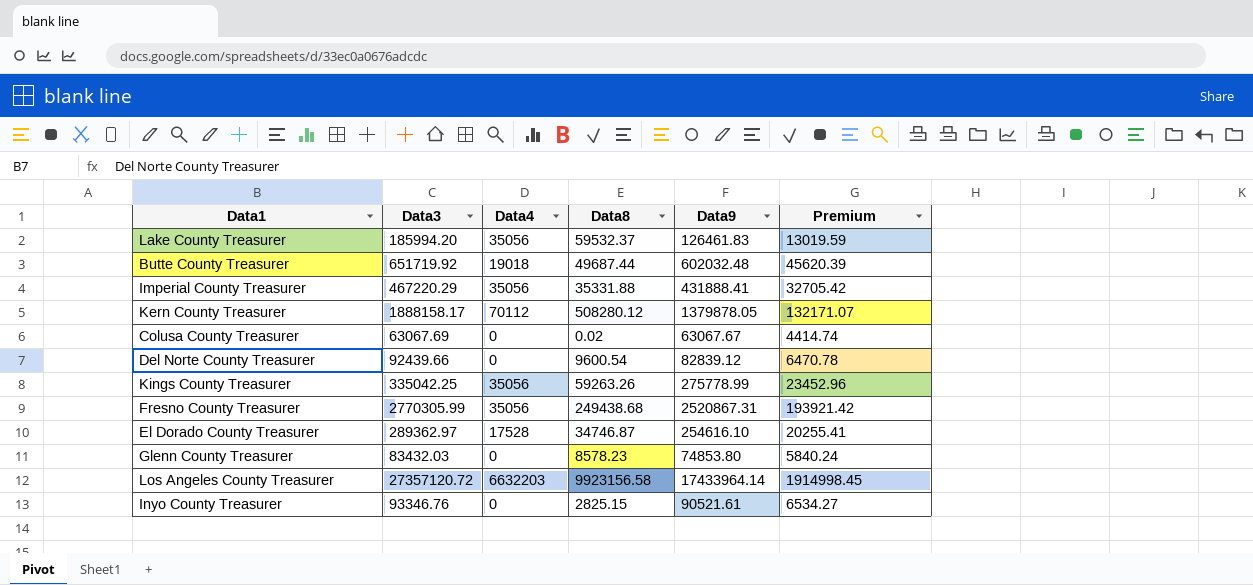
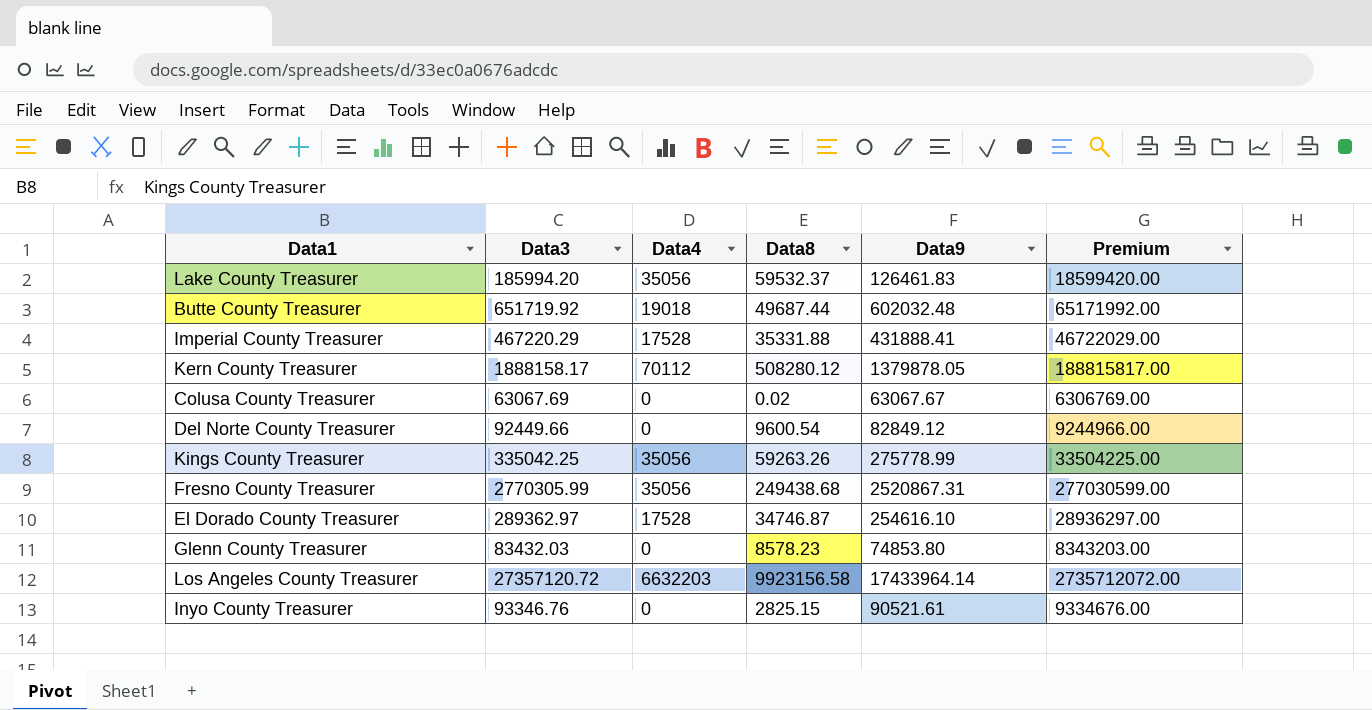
column Premium | formula: [Data3] * 0.07 -> [Data3] * 100
Imperial County Treasurer | Data4: 35056 -> 17528
Del Norte County Treasurer | Data3: 92439.66 -> 92449.66
Del Norte County Treasurer | Data9: 82839.12 -> 82849.12

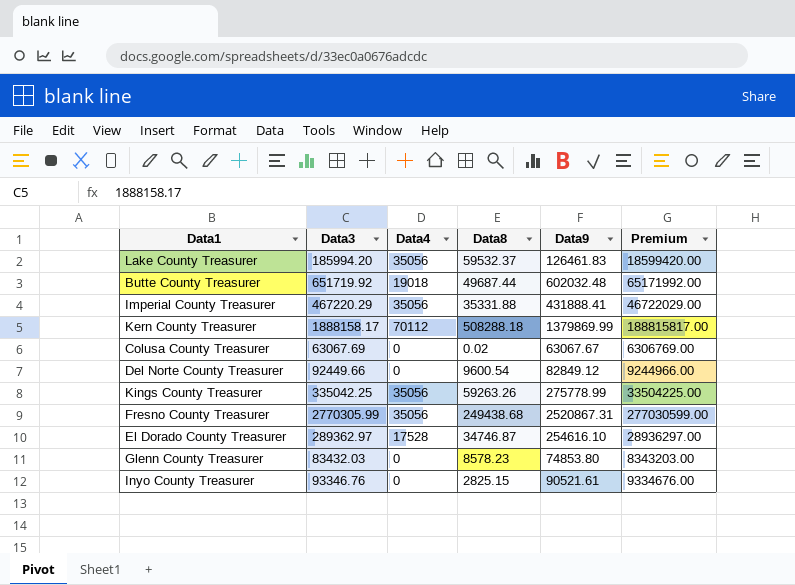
row Los Angeles County Treasurer: 27357120.72 | 6632203 | 9923156.58 | 17433964.14 | 2735712072.00 -> none
Imperial County Treasurer | Data4: 17528 -> 35056
Kern County Treasurer | Data8: 508280.12 -> 508288.18
Kern County Treasurer | Data9: 1379878.05 -> 1379869.99

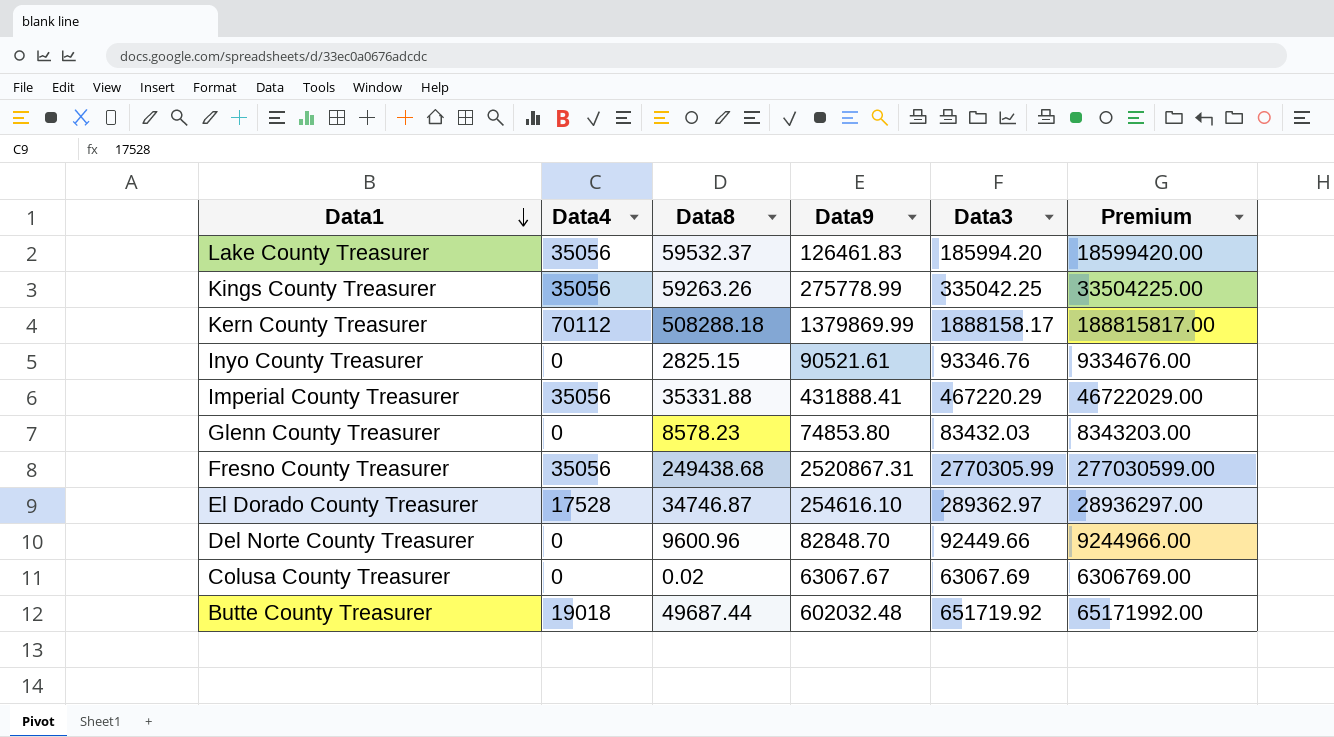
row order: none -> Data1 descending
column Data3 | position: 2 -> 5
Del Norte County Treasurer | Data8: 9600.54 -> 9600.96
Del Norte County Treasurer | Data9: 82849.12 -> 82848.70

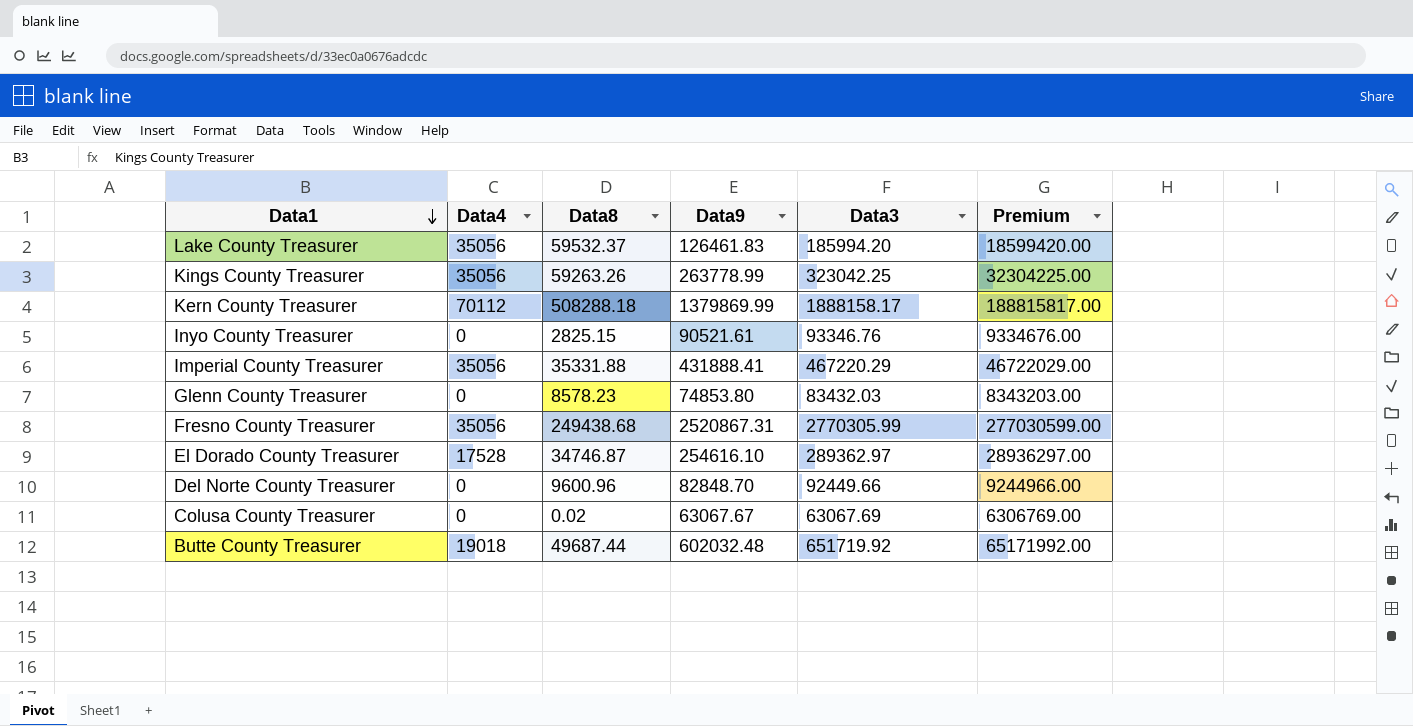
Kings County Treasurer | Data9: 275778.99 -> 263778.99
Kings County Treasurer | Data3: 335042.25 -> 323042.25
Kings County Treasurer | Premium: 33504225.00 -> 32304225.00

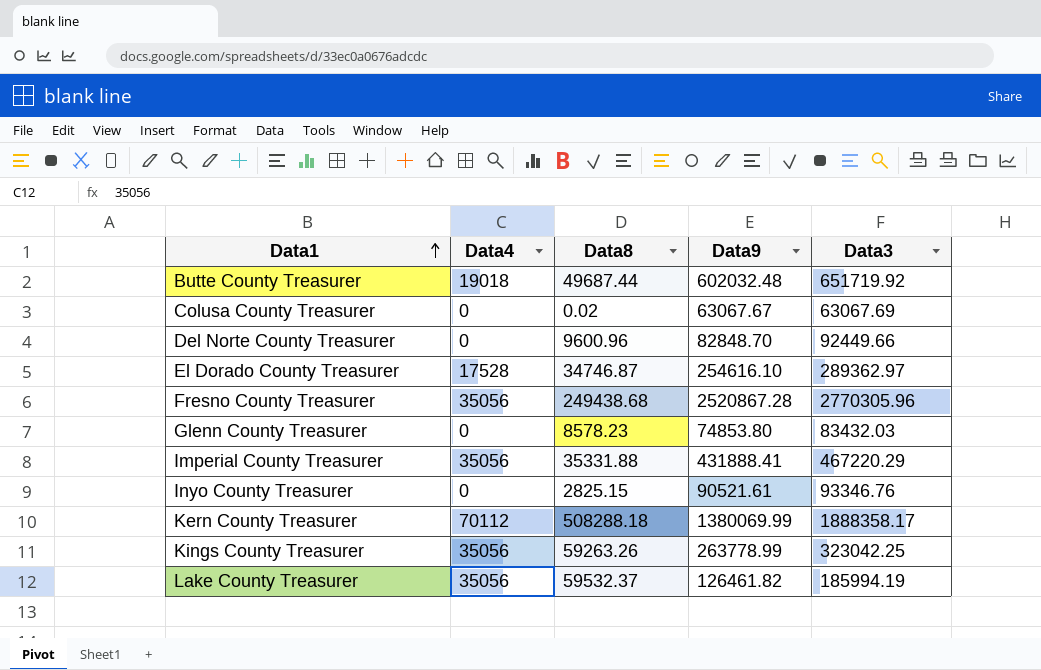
row order: Data1 descending -> Data1 ascending
column Premium | formula: [Data3] * 100 -> none
Fresno County Treasurer | Data9: 2520867.31 -> 2520867.28
Fresno County Treasurer | Data3: 2770305.99 -> 2770305.96
Kern County Treasurer | Data9: 1379869.99 -> 1380069.99
Kern County Treasurer | Data3: 1888158.17 -> 1888358.17
Lake County Treasurer | Data9: 126461.83 -> 126461.82
Lake County Treasurer | Data3: 185994.20 -> 185994.19

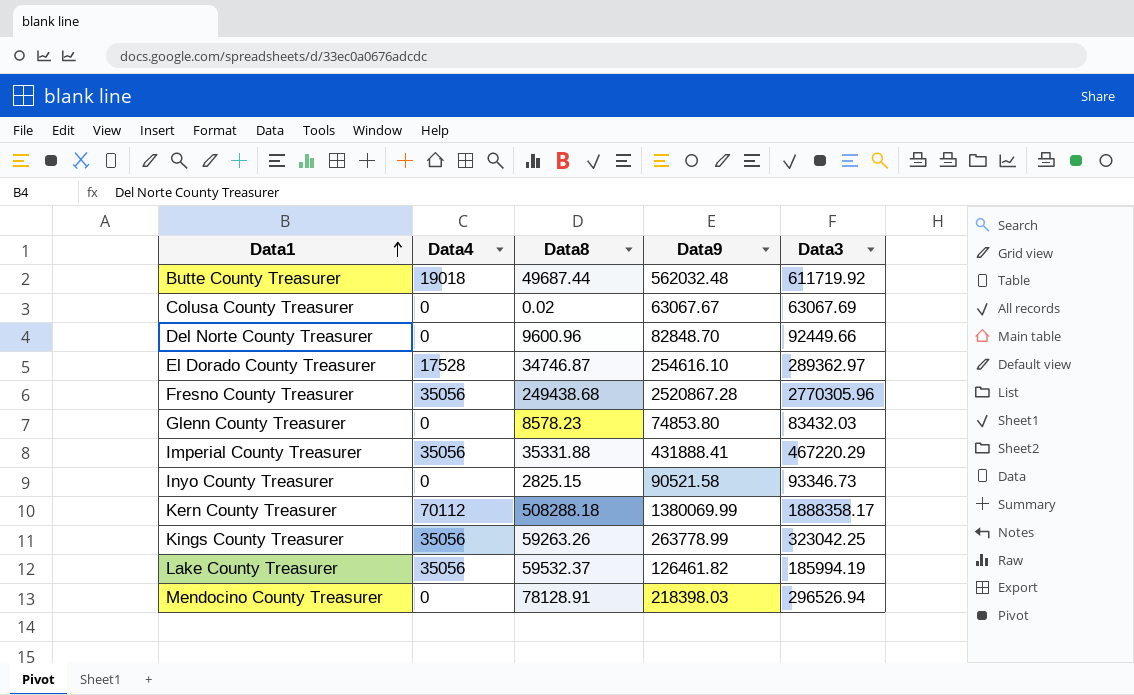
Butte County Treasurer | Data9: 602032.48 -> 562032.48
Butte County Treasurer | Data3: 651719.92 -> 611719.92
Inyo County Treasurer | Data9: 90521.61 -> 90521.58
Inyo County Treasurer | Data3: 93346.76 -> 93346.73
row Mendocino County Treasurer: none -> 0 | 78128.91 | 218398.03 | 296526.94

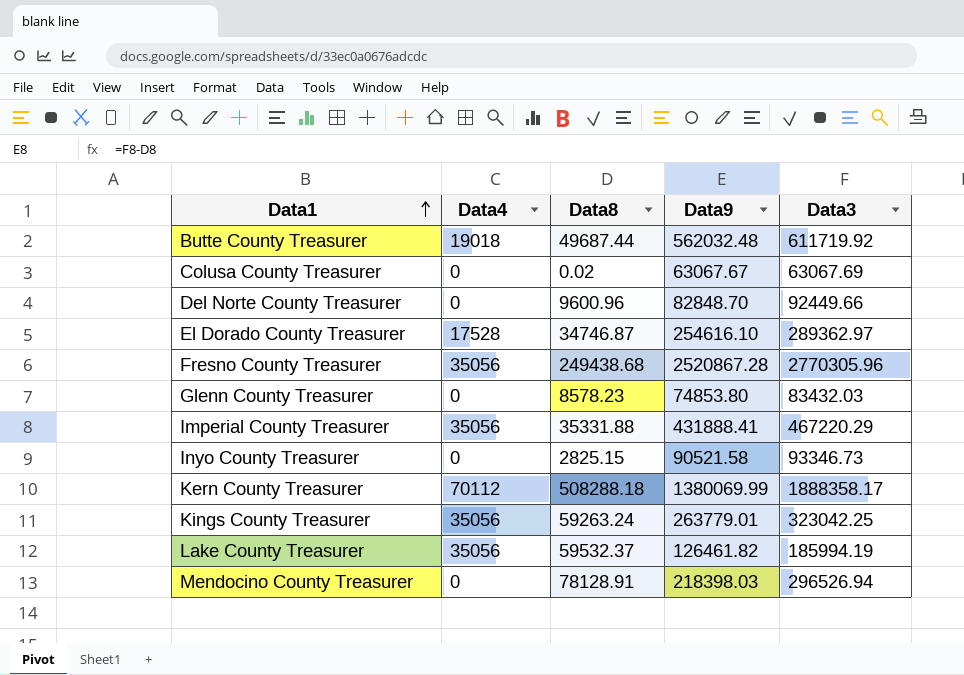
Kings County Treasurer | Data8: 59263.26 -> 59263.24
Kings County Treasurer | Data9: 263778.99 -> 263779.01

